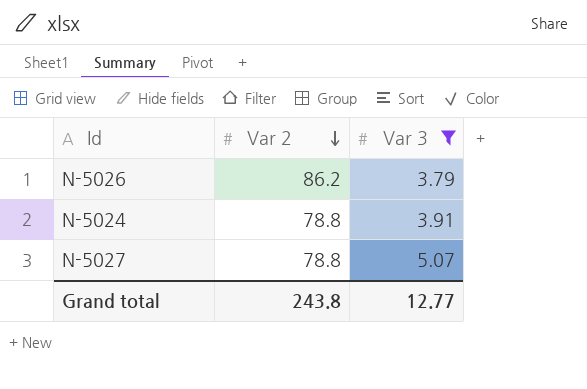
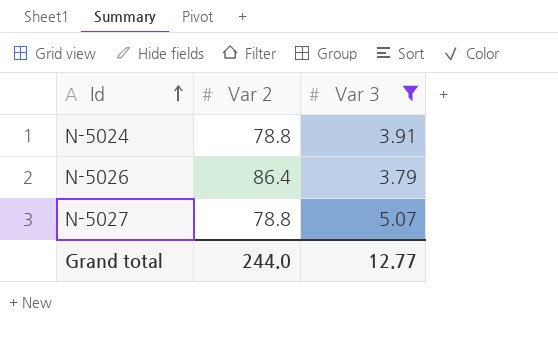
row order: Var 2 descending -> Id ascending
N-5026 | Var 2: 86.2 -> 86.4
Grand total | Var 2: 243.8 -> 244.0

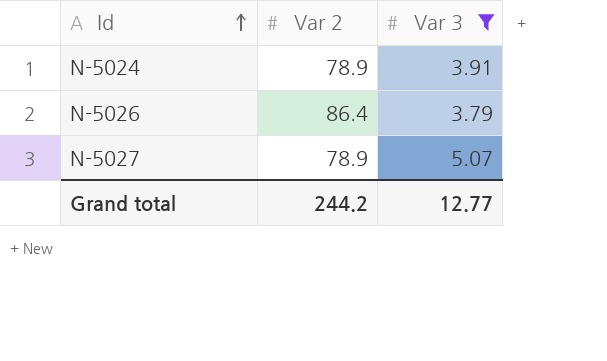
N-5024 | Var 2: 78.8 -> 78.9
N-5027 | Var 2: 78.8 -> 78.9
Grand total | Var 2: 244.0 -> 244.2

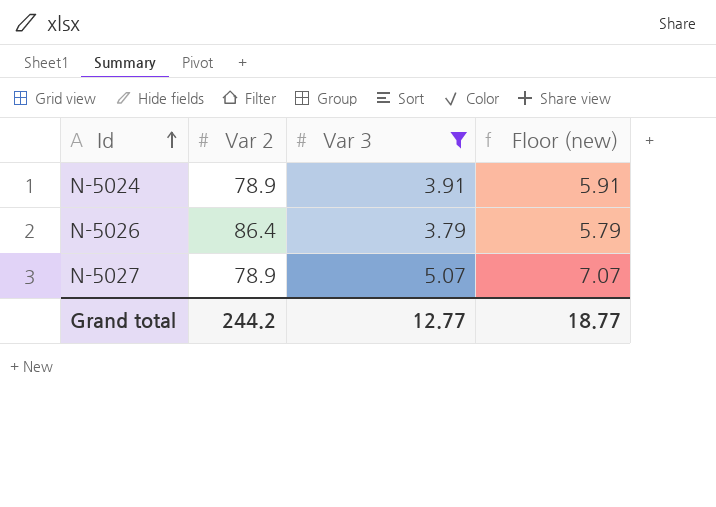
column Floor (new) | formula: none -> [Var 3] + 2

